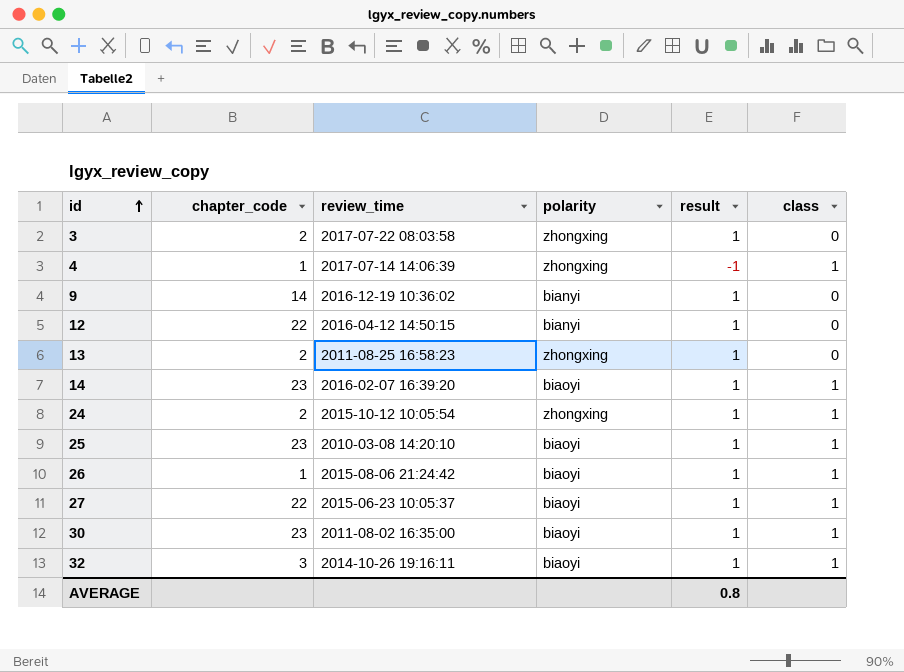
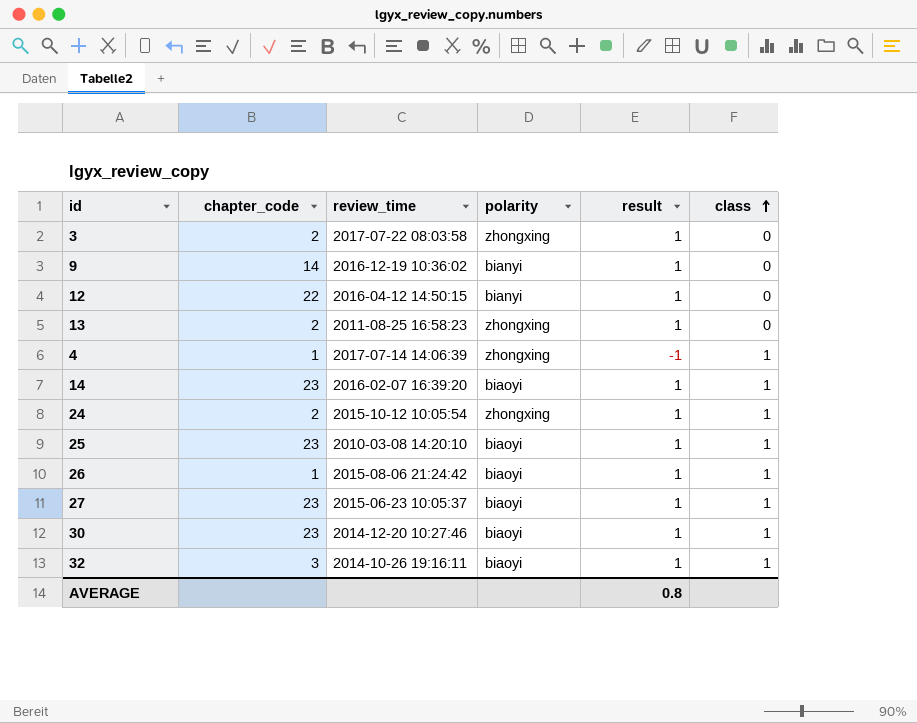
row order: id ascending -> class ascending
27 | chapter_code: 22 -> 23
30 | review_time: 2011-08-02 16:35:00 -> 2014-12-20 10:27:46

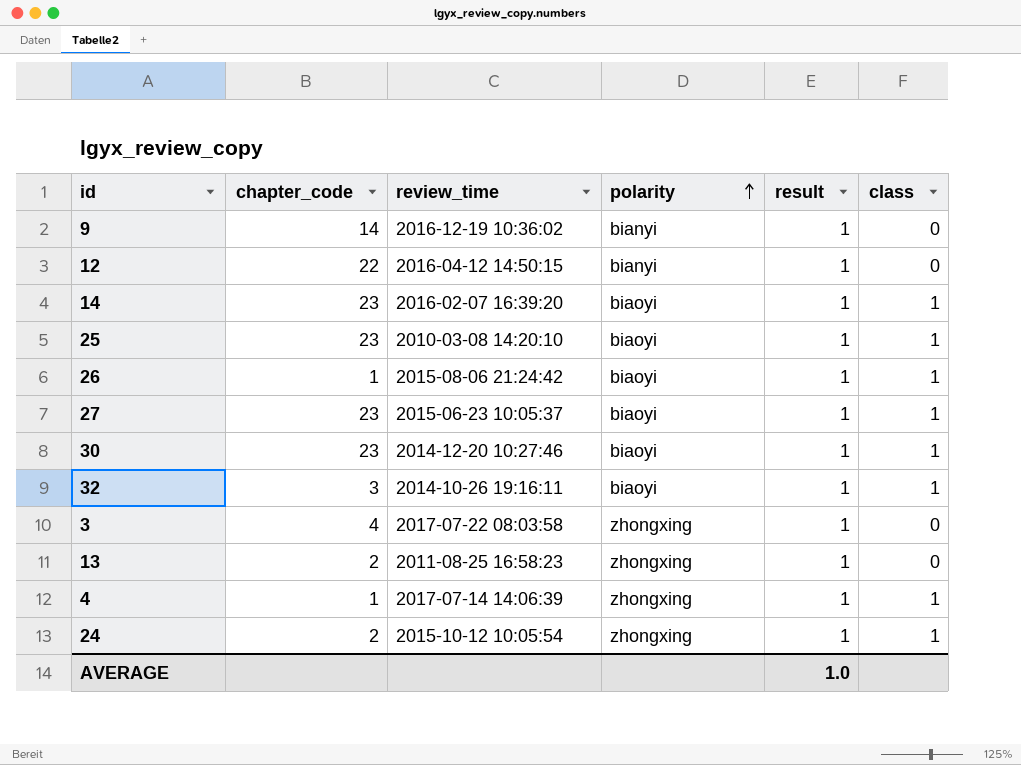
row order: class ascending -> polarity ascending
3 | chapter_code: 2 -> 4
4 | result: -1 -> 1
AVERAGE | result: 0.8 -> 1.0

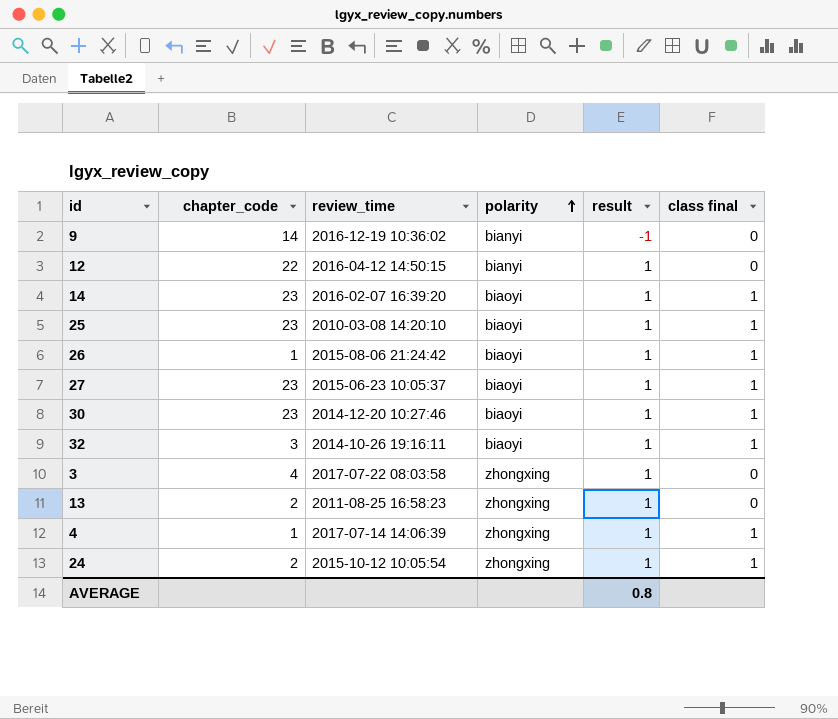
column name: class -> class final
9 | result: 1 -> -1
AVERAGE | result: 1.0 -> 0.8

